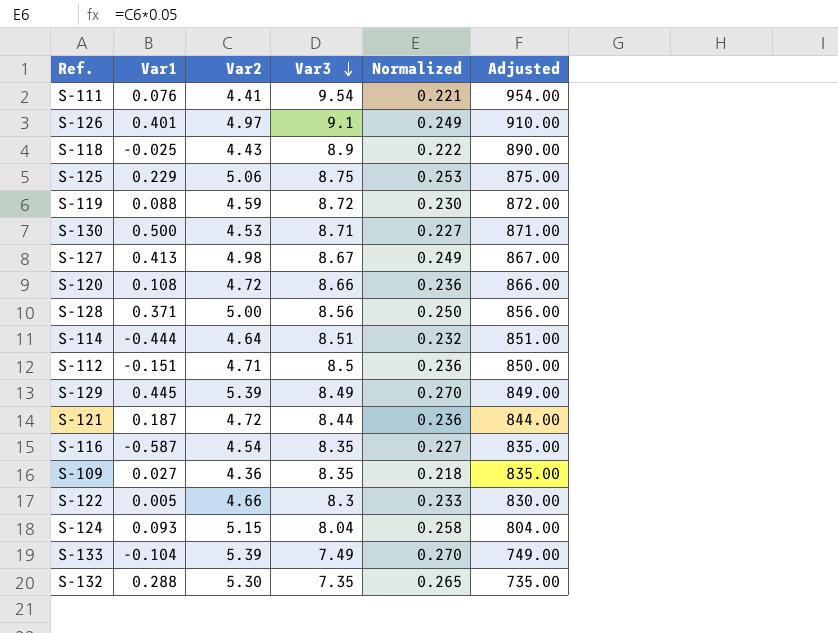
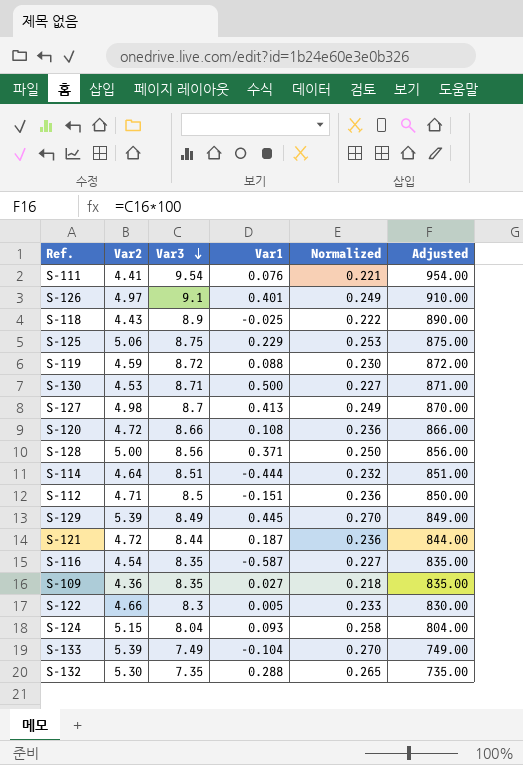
column Var1 | position: 2 -> 4
S-127 | Var3: 8.67 -> 8.7
S-127 | Adjusted: 867.00 -> 870.00

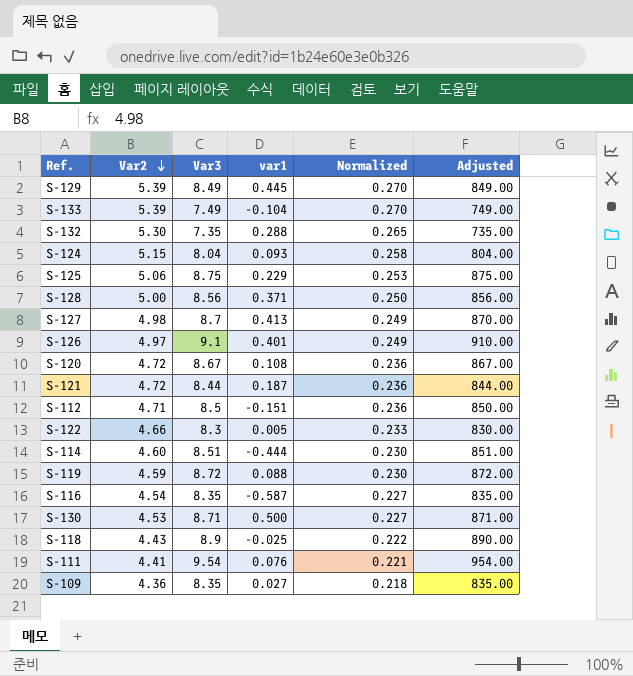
row order: Var3 descending -> Var2 descending
column name: Var1 -> var1
S-120 | Var3: 8.66 -> 8.67
S-120 | Adjusted: 866.00 -> 867.00
S-114 | Var2: 4.64 -> 4.60
S-114 | Normalized: 0.232 -> 0.230

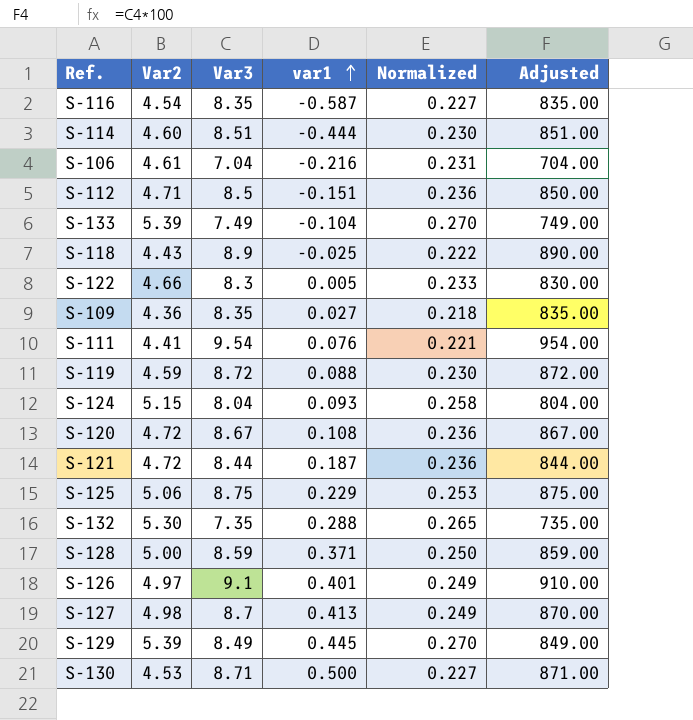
row order: Var2 descending -> var1 ascending
row S-106: none -> 4.61 | 7.04 | -0.216 | 0.231 | 704.00
S-128 | Var3: 8.56 -> 8.59
S-128 | Adjusted: 856.00 -> 859.00

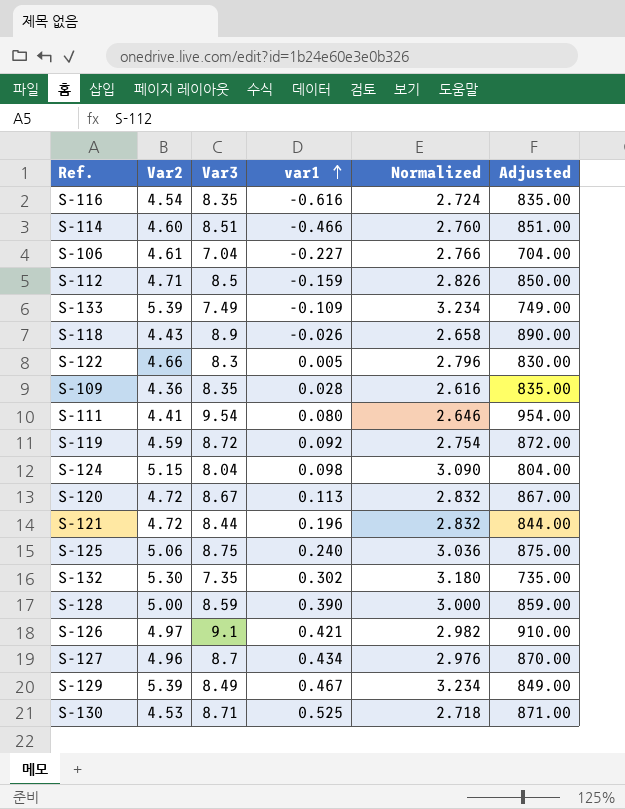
column Normalized | formula: [Var2] * 0.05 -> [Var2] * 0.6
S-116 | var1: -0.587 -> -0.616
S-114 | var1: -0.444 -> -0.466
S-106 | var1: -0.216 -> -0.227
S-112 | var1: -0.151 -> -0.159
S-133 | var1: -0.104 -> -0.109
S-118 | var1: -0.025 -> -0.026
S-109 | var1: 0.027 -> 0.028
S-111 | var1: 0.076 -> 0.080
S-119 | var1: 0.088 -> 0.092
S-124 | var1: 0.093 -> 0.098
S-120 | var1: 0.108 -> 0.113
S-121 | var1: 0.187 -> 0.196
S-125 | var1: 0.229 -> 0.240
S-132 | var1: 0.288 -> 0.302
S-128 | var1: 0.371 -> 0.390
S-126 | var1: 0.401 -> 0.421
S-127 | Var2: 4.98 -> 4.96
S-127 | var1: 0.413 -> 0.434
S-129 | var1: 0.445 -> 0.467
S-130 | var1: 0.500 -> 0.525

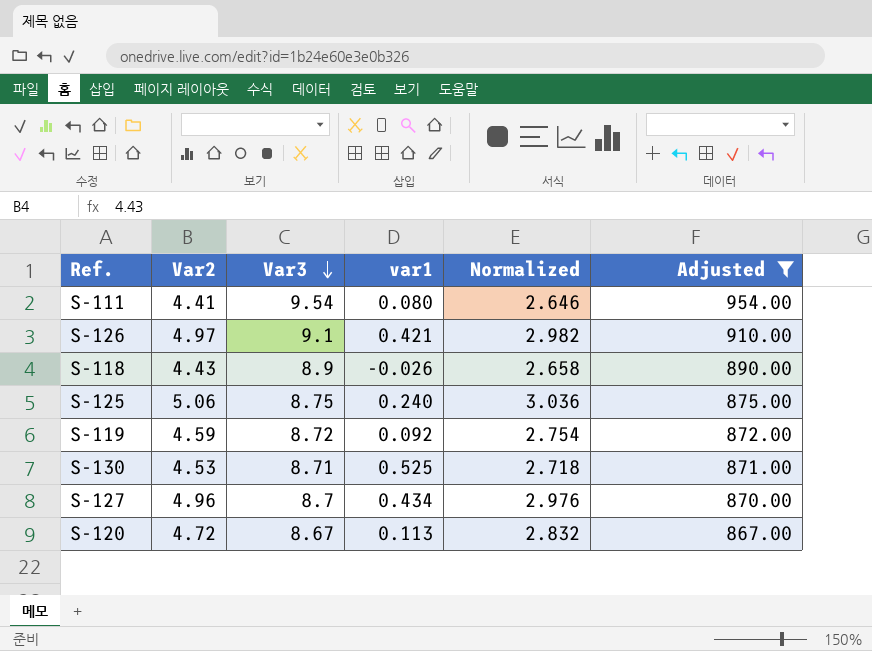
filter: none -> Adjusted >= 867.00
row order: var1 ascending -> Var3 descending

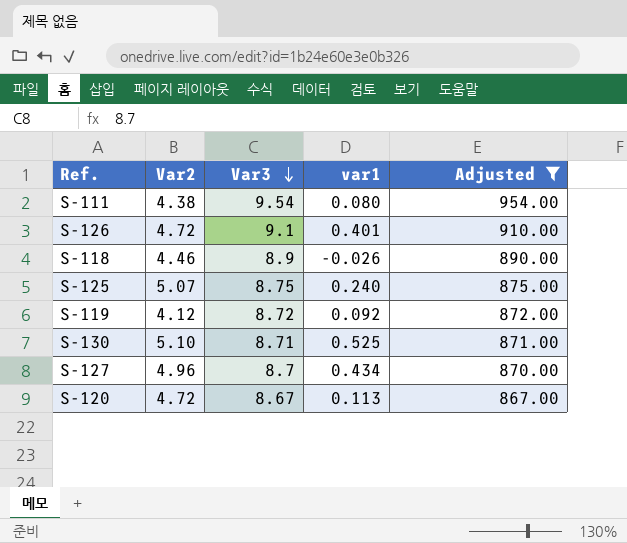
column Normalized | formula: [Var2] * 0.6 -> none
S-111 | Var2: 4.41 -> 4.38
S-126 | Var2: 4.97 -> 4.72
S-126 | var1: 0.421 -> 0.401
S-118 | Var2: 4.43 -> 4.46
S-125 | Var2: 5.06 -> 5.07
S-119 | Var2: 4.59 -> 4.12
S-130 | Var2: 4.53 -> 5.10

